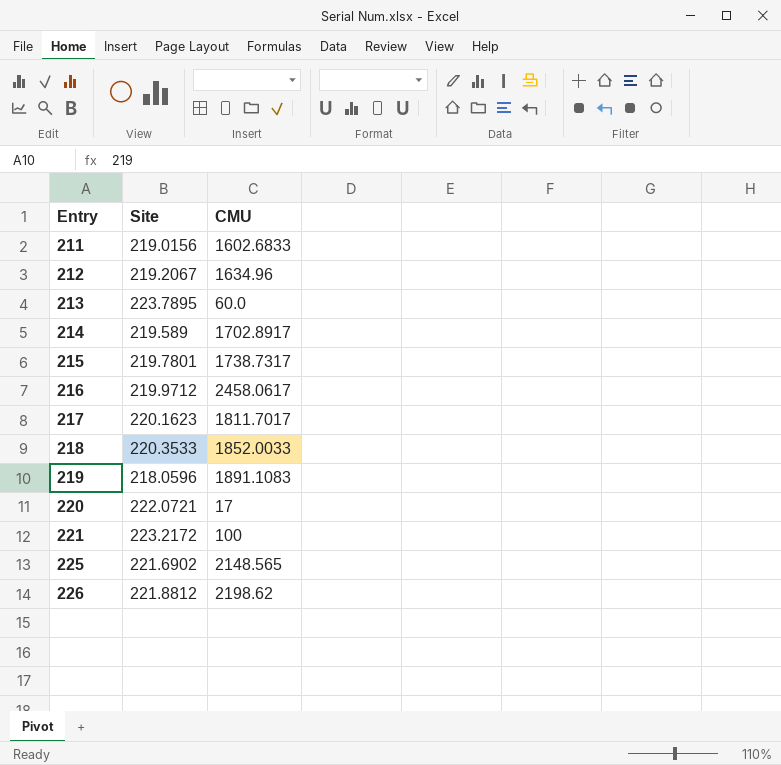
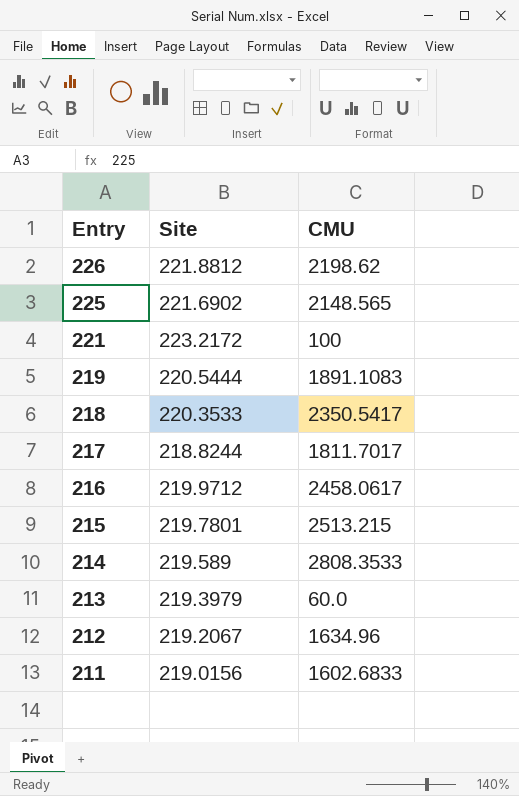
row order: Entry ascending -> Entry descending
row 220: 222.0721 | 17 -> none
219 | Site: 218.0596 -> 220.5444
218 | CMU: 1852.0033 -> 2350.5417
217 | Site: 220.1623 -> 218.8244
215 | CMU: 1738.7317 -> 2513.215
214 | CMU: 1702.8917 -> 2808.3533
213 | Site: 223.7895 -> 219.3979

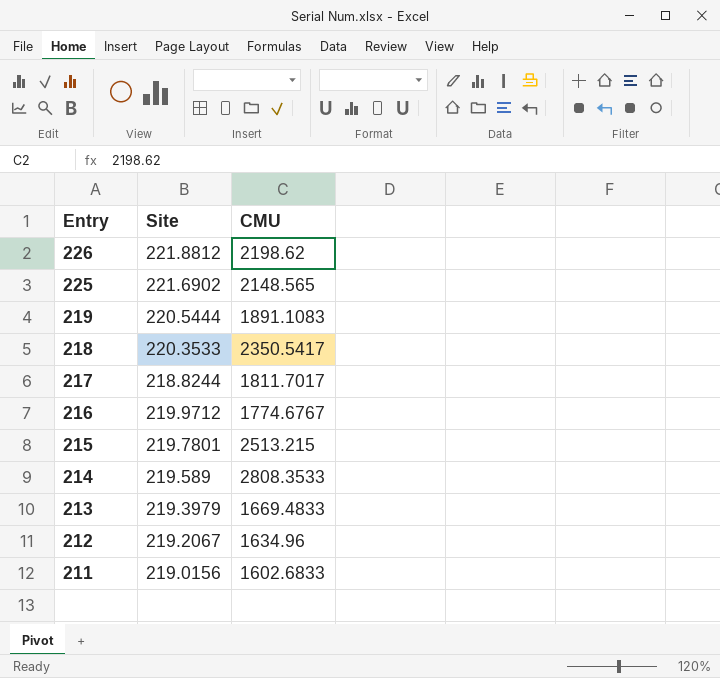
row 221: 223.2172 | 100 -> none
216 | CMU: 2458.0617 -> 1774.6767
213 | CMU: 60.0 -> 1669.4833

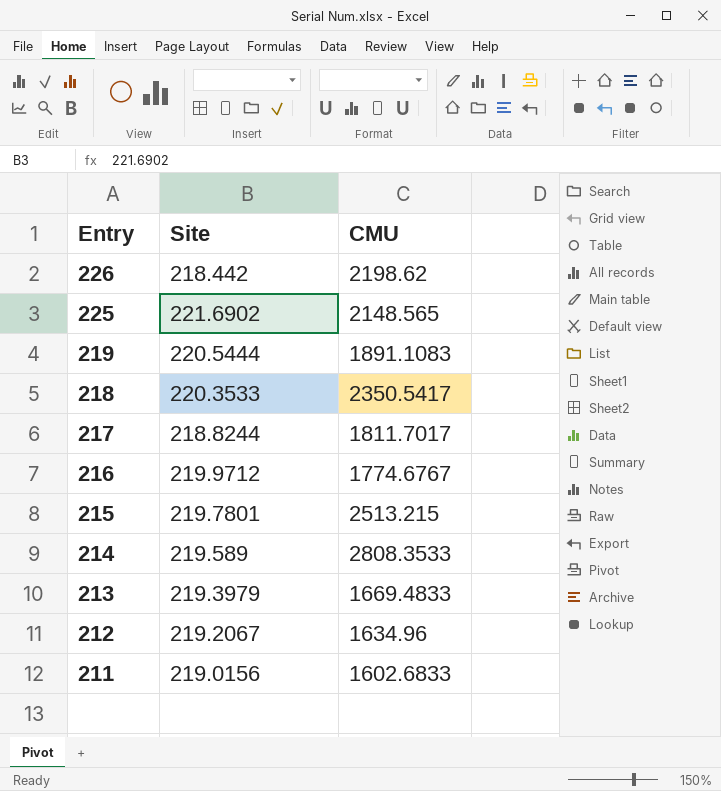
226 | Site: 221.8812 -> 218.442

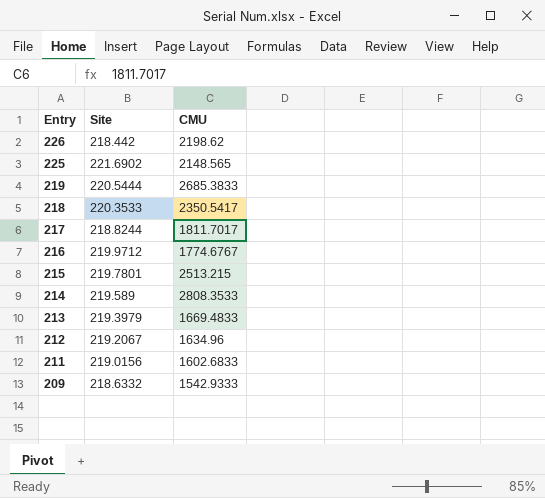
219 | CMU: 1891.1083 -> 2685.3833
row 209: none -> 218.6332 | 1542.9333

